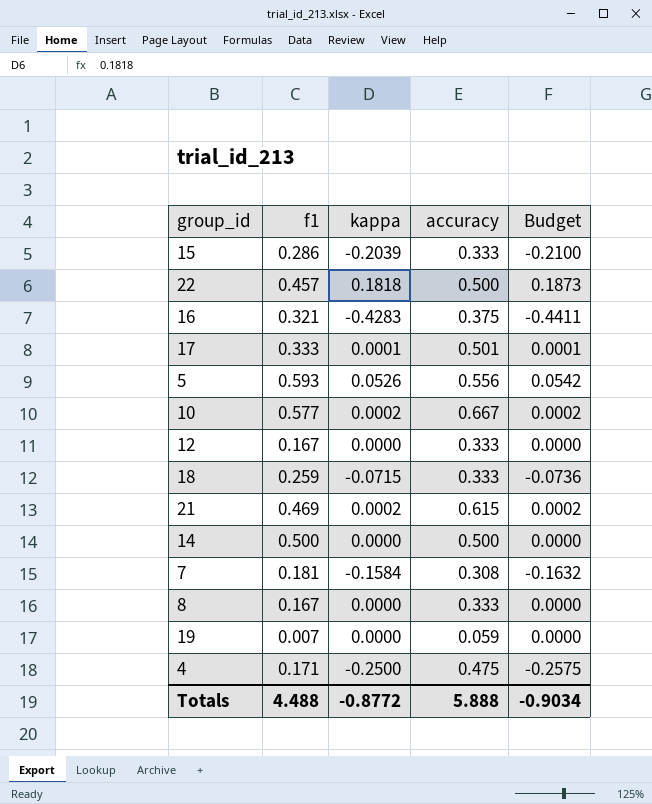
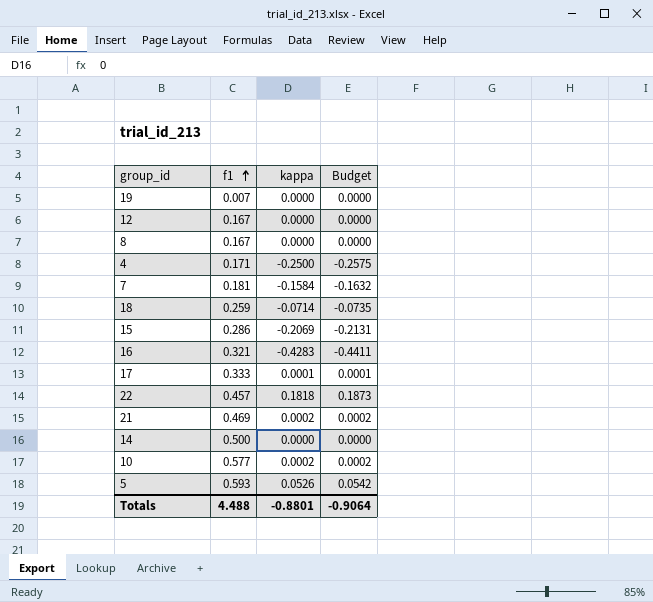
row order: none -> f1 ascending
column accuracy | position: 4 -> none
18 | kappa: -0.0715 -> -0.0714
18 | Budget: -0.0736 -> -0.0735
15 | kappa: -0.2039 -> -0.2069
15 | Budget: -0.2100 -> -0.2131
Totals | kappa: -0.8772 -> -0.8801
Totals | Budget: -0.9034 -> -0.9064

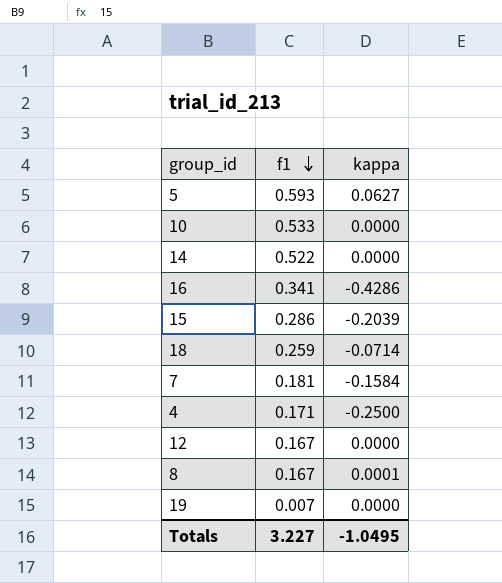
row order: f1 ascending -> f1 descending
column Budget | formula: [kappa] * 1.03 -> none
row 17: 0.333 | 0.0001 | 0.0001 -> none
row 22: 0.457 | 0.1818 | 0.1873 -> none
row 21: 0.469 | 0.0002 | 0.0002 -> none
5 | kappa: 0.0526 -> 0.0627
10 | f1: 0.577 -> 0.533
10 | kappa: 0.0002 -> 0.0000
14 | f1: 0.500 -> 0.522
16 | f1: 0.321 -> 0.341
16 | kappa: -0.4283 -> -0.4286
15 | kappa: -0.2069 -> -0.2039
8 | kappa: 0.0000 -> 0.0001
Totals | f1: 4.488 -> 3.227
Totals | kappa: -0.8801 -> -1.0495

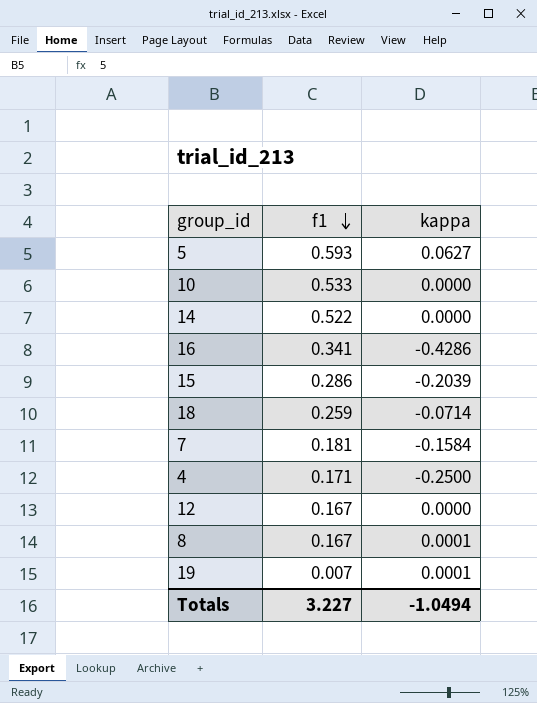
19 | kappa: 0.0000 -> 0.0001
Totals | kappa: -1.0495 -> -1.0494

